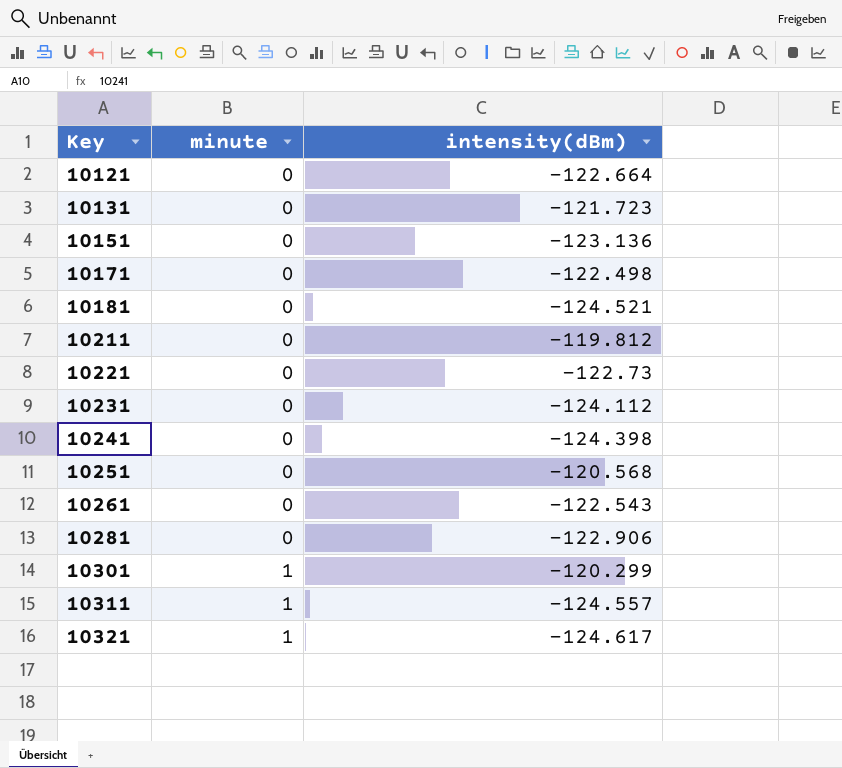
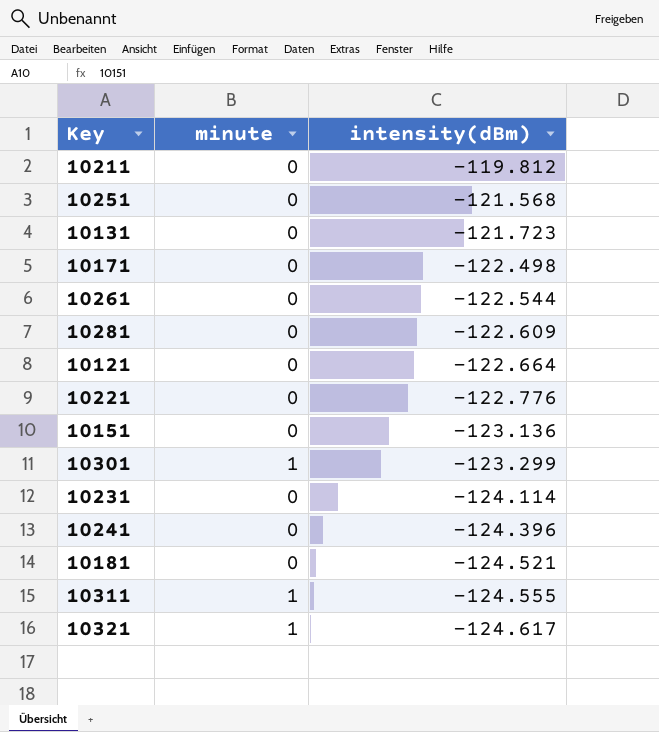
row order: Key ascending -> intensity(dBm) descending
10251 | intensity(dBm): -120.568 -> -121.568
10261 | intensity(dBm): -122.543 -> -122.544
10281 | intensity(dBm): -122.906 -> -122.609
10221 | intensity(dBm): -122.73 -> -122.776
10301 | intensity(dBm): -120.299 -> -123.299
10231 | intensity(dBm): -124.112 -> -124.114
10241 | intensity(dBm): -124.398 -> -124.396
10311 | intensity(dBm): -124.557 -> -124.555

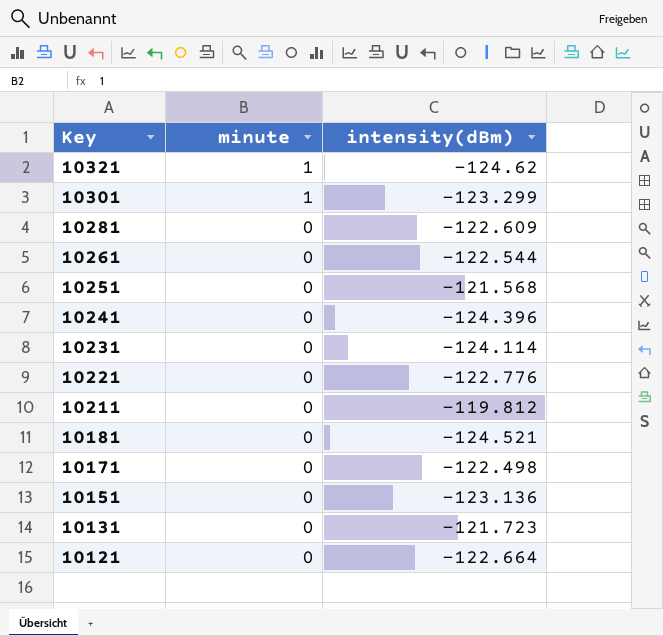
row order: intensity(dBm) descending -> Key descending
row 10311: 1 | -124.555 -> none
10321 | intensity(dBm): -124.617 -> -124.62

